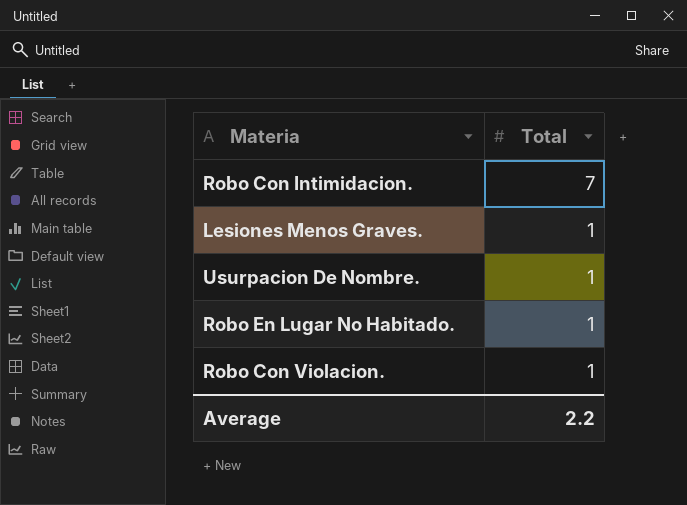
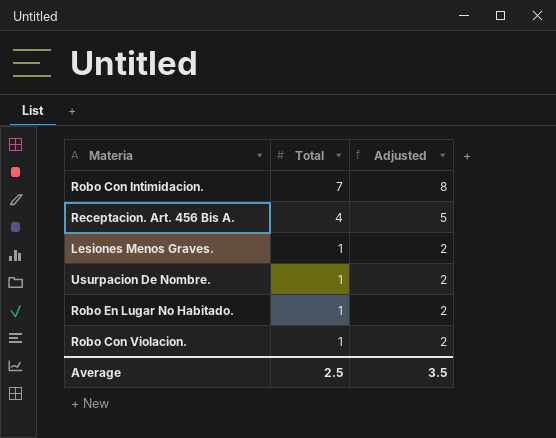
column Adjusted | formula: none -> [Total] + 1
row Receptacion. Art. 456 Bis A.: none -> 4 | 5
Average | Total: 2.2 -> 2.5

